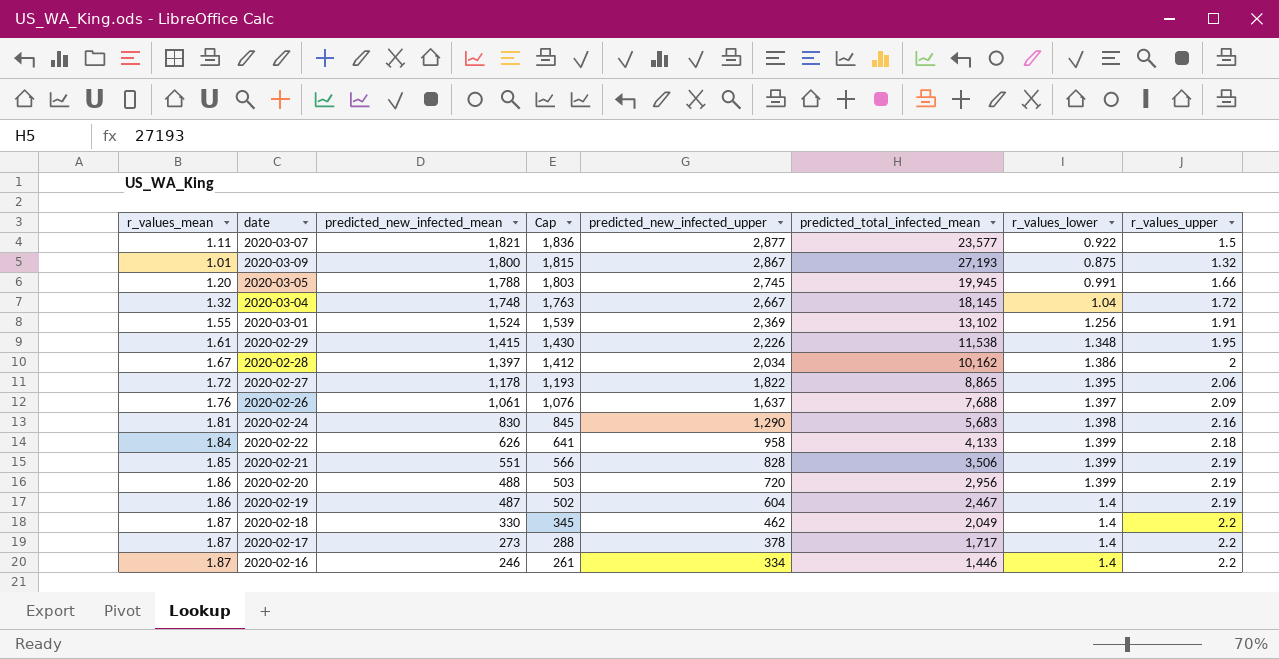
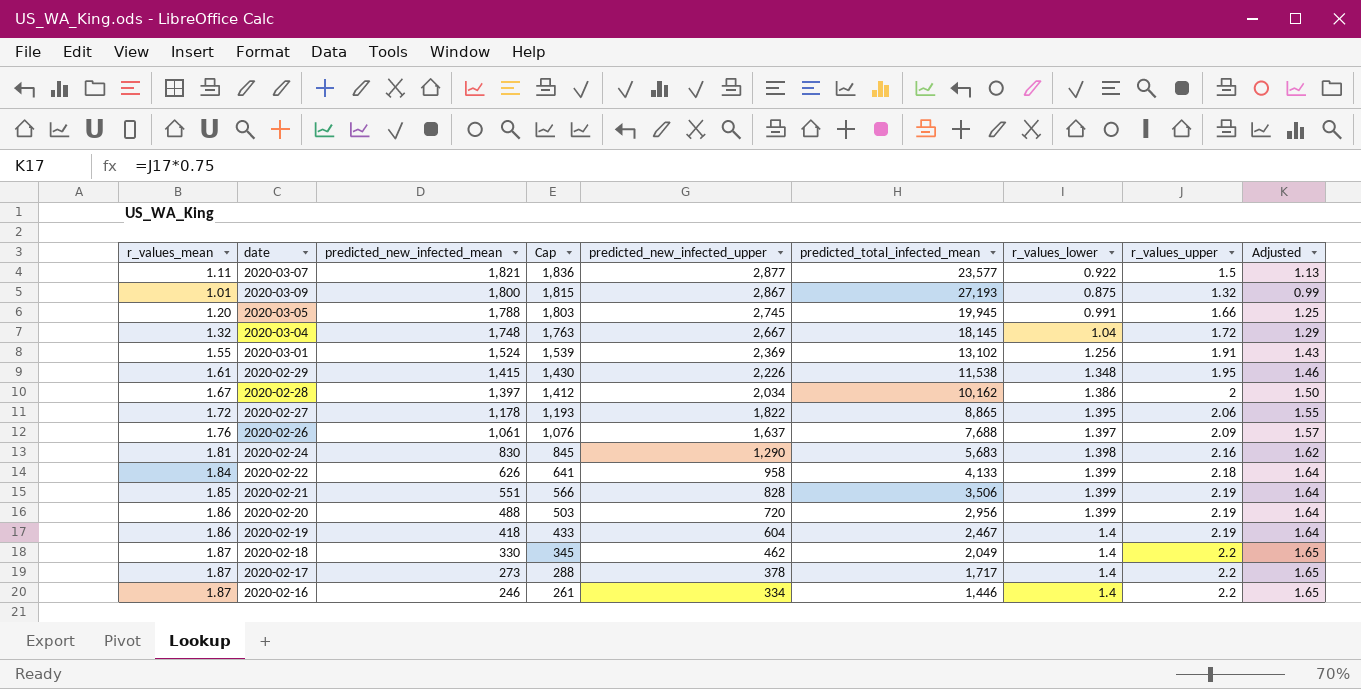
column Adjusted | formula: none -> [r_values_upper] * 0.75
2020-02-19 | predicted_new_infected_mean: 487 -> 418
2020-02-19 | Cap: 502 -> 433

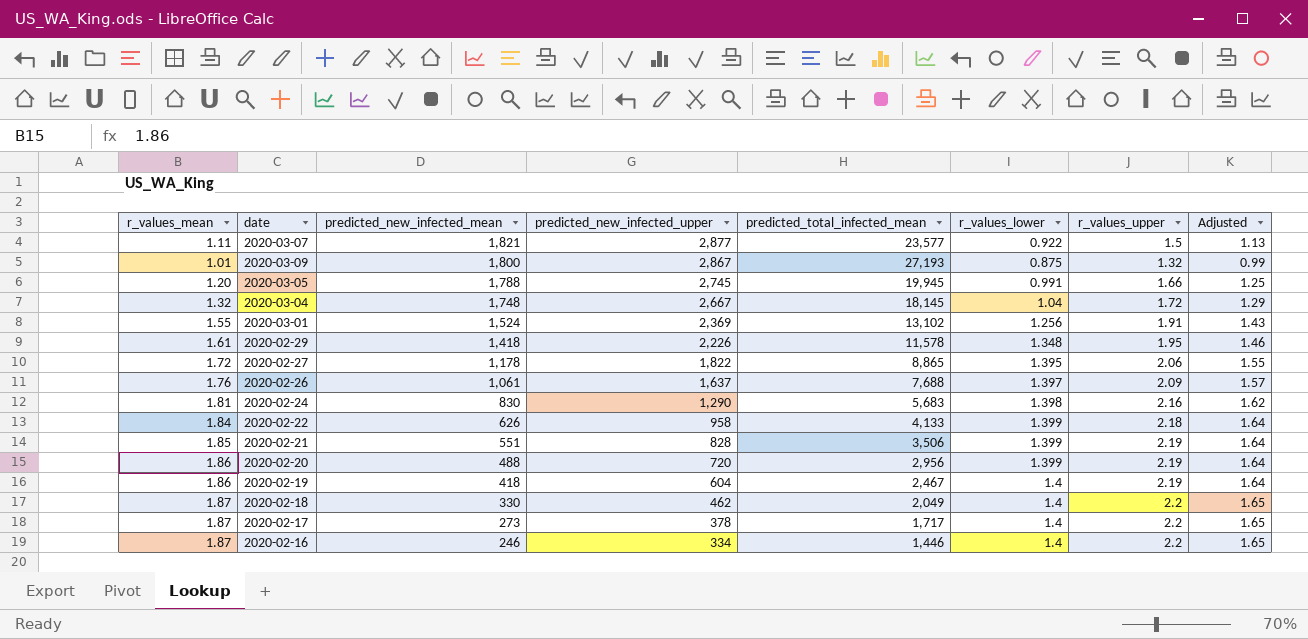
column Cap | formula: [predicted_new_infected_mean] + 15 -> none
row 2020-02-28: 1.67 | 1,397 | 1,412 | 2,034 | 10,162 | 1.386 | 2 | 1.50 -> none
2020-02-29 | predicted_new_infected_mean: 1,415 -> 1,418
2020-02-29 | predicted_total_infected_mean: 11,538 -> 11,578

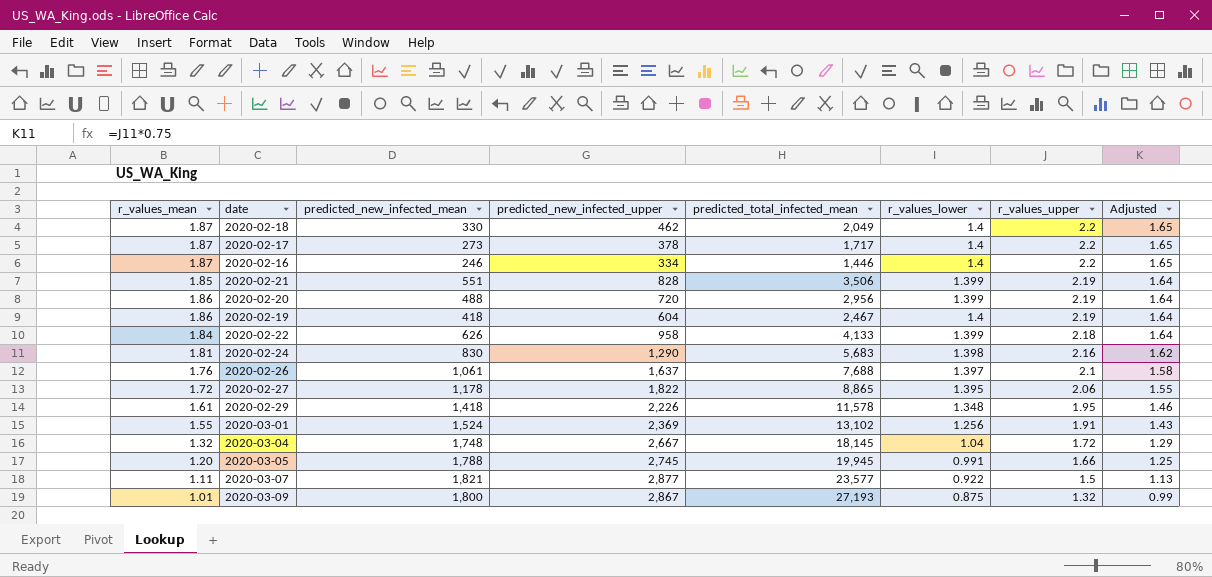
row order: predicted_new_infected_mean descending -> r_values_upper descending
2020-02-26 | r_values_upper: 2.09 -> 2.1
2020-02-26 | Adjusted: 1.57 -> 1.58

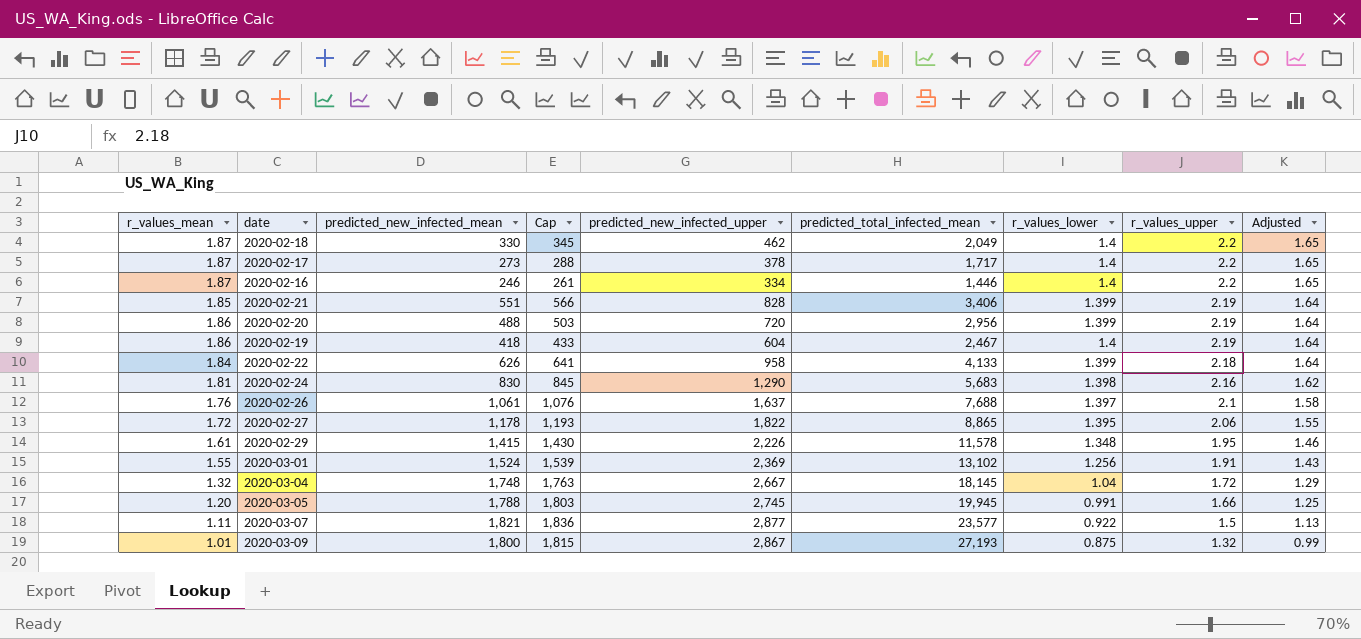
column Cap | formula: none -> [predicted_new_infected_mean] + 15
2020-02-21 | predicted_total_infected_mean: 3,506 -> 3,406
2020-02-29 | predicted_new_infected_mean: 1,418 -> 1,415

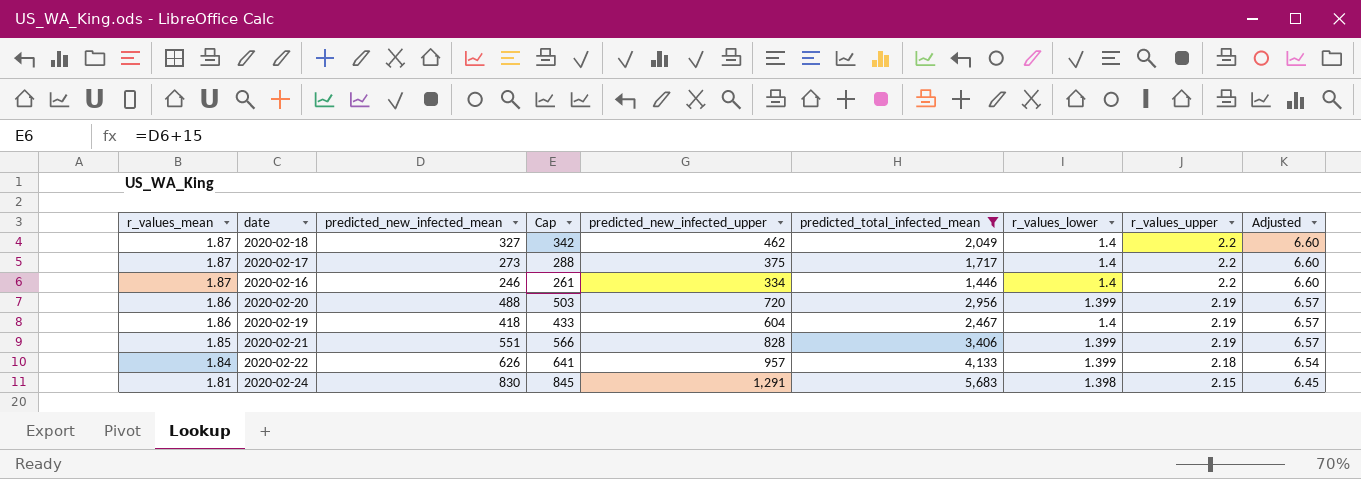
filter: none -> predicted_total_infected_mean <= 5,683
row order: r_values_upper descending -> r_values_mean descending
column Adjusted | formula: [r_values_upper] * 0.75 -> [r_values_upper] * 3
2020-02-18 | predicted_new_infected_mean: 330 -> 327
2020-02-18 | Cap: 345 -> 342
2020-02-17 | predicted_new_infected_upper: 378 -> 375
2020-02-22 | predicted_new_infected_upper: 958 -> 957
2020-02-24 | predicted_new_infected_upper: 1,290 -> 1,291
2020-02-24 | r_values_upper: 2.16 -> 2.15

